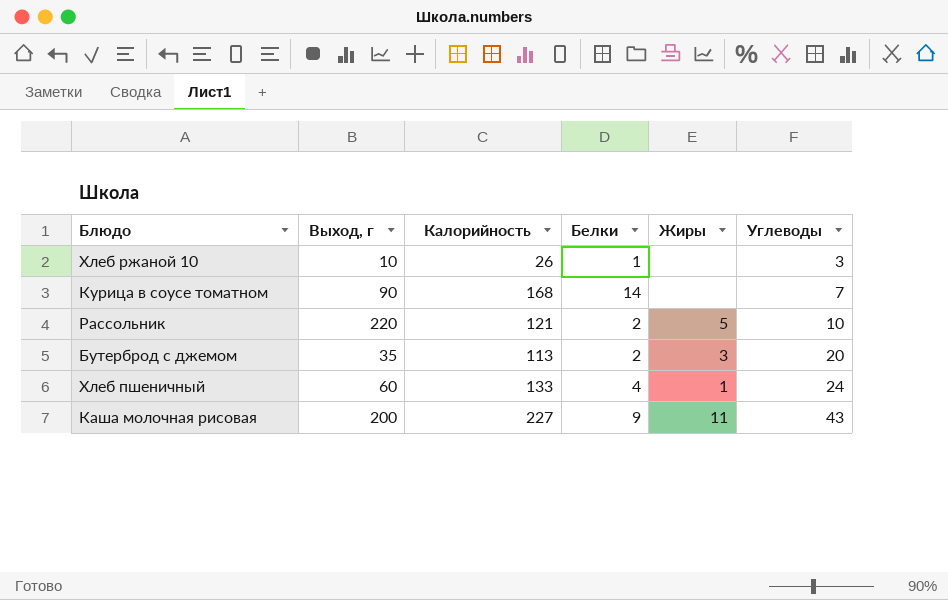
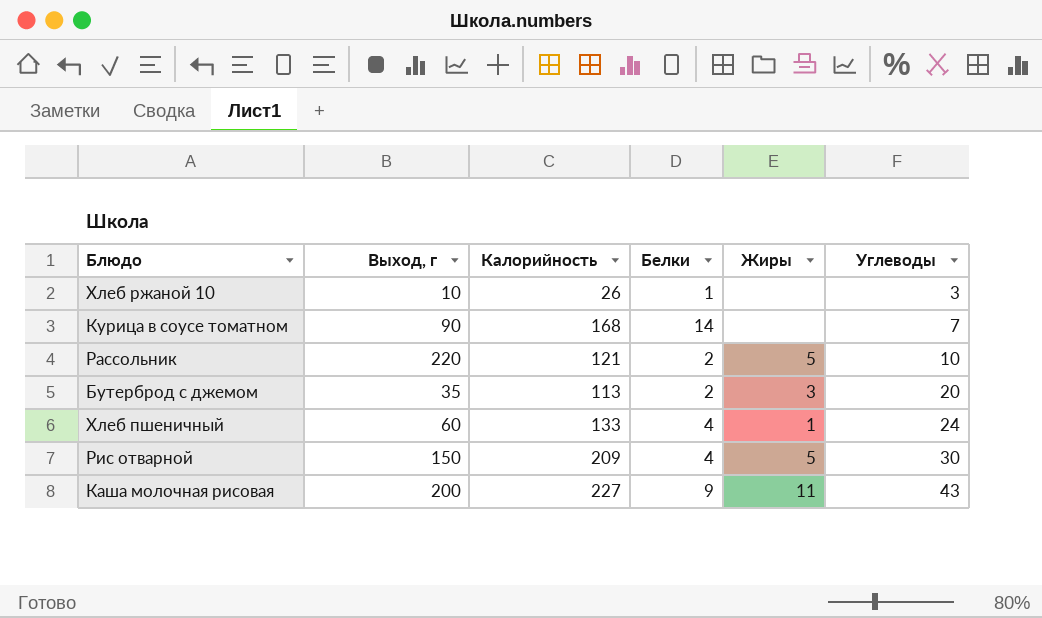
row Рис отварной: none -> 150 | 209 | 4 | 5 | 30

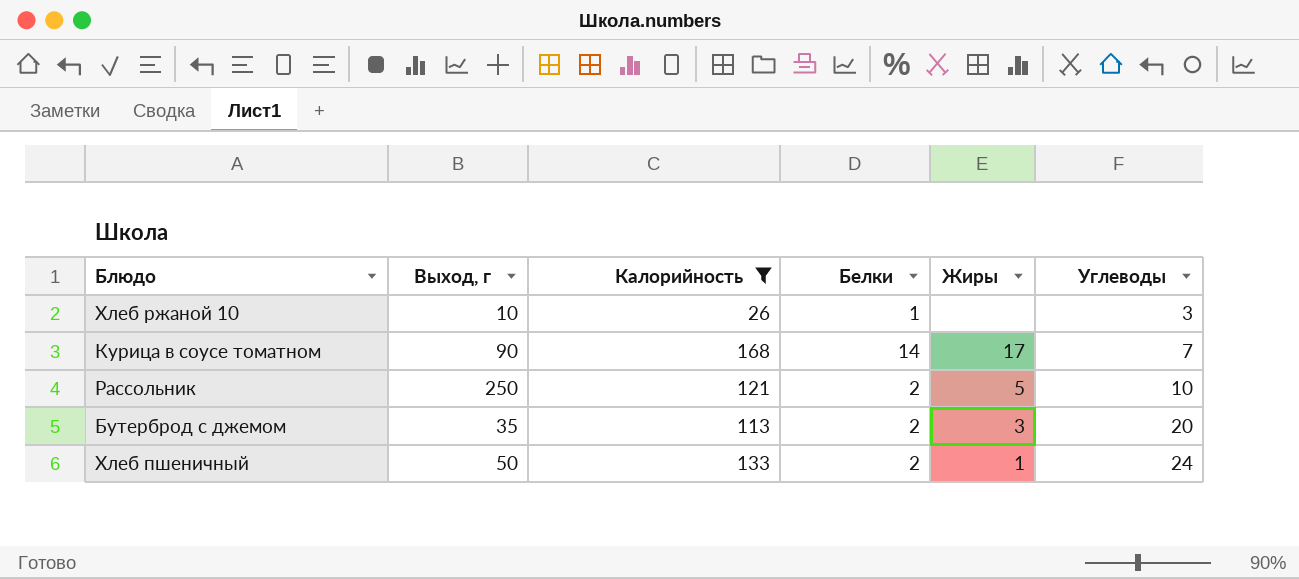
filter: none -> Калорийность <= 168
Курица в соусе томатном | Жиры: none -> 17
Рассольник | Выход, г: 220 -> 250
Хлеб пшеничный | Выход, г: 60 -> 50
Хлеб пшеничный | Белки: 4 -> 2

